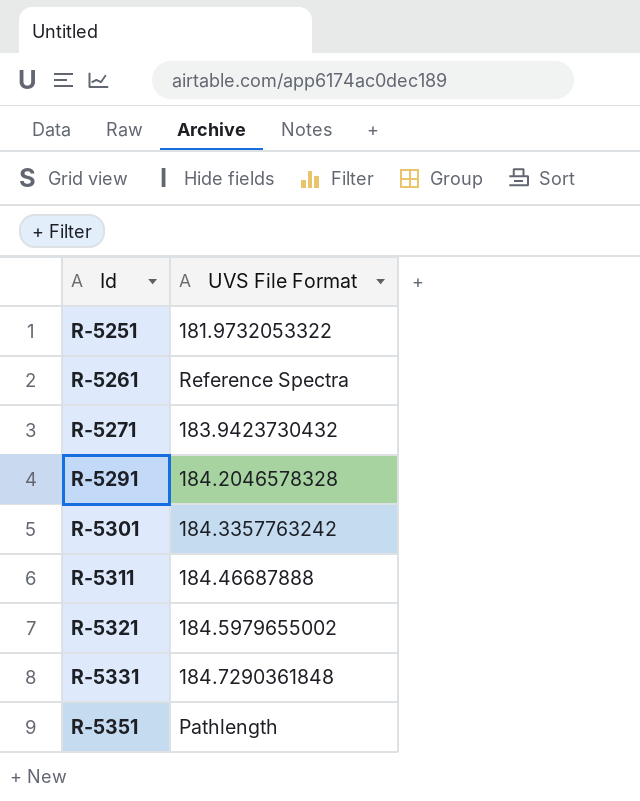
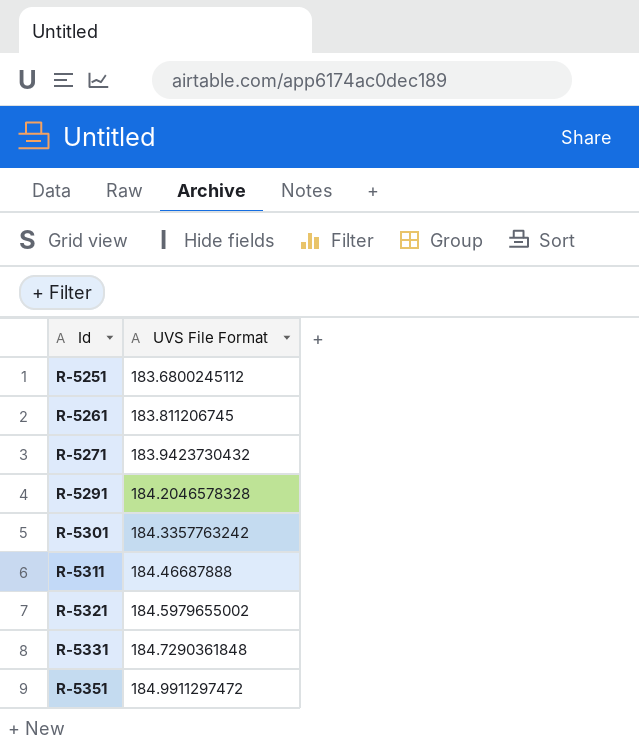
R-5251 | UVS File Format: 181.9732053322 -> 183.6800245112
R-5261 | UVS File Format: Reference Spectra -> 183.811206745
R-5351 | UVS File Format: Pathlength -> 184.9911297472

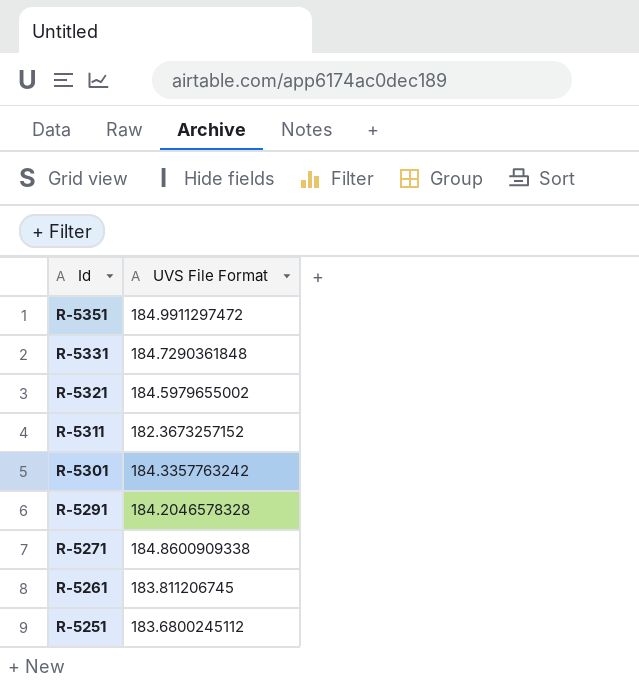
row order: Id ascending -> Id descending
R-5311 | UVS File Format: 184.46687888 -> 182.3673257152
R-5271 | UVS File Format: 183.9423730432 -> 184.8600909338

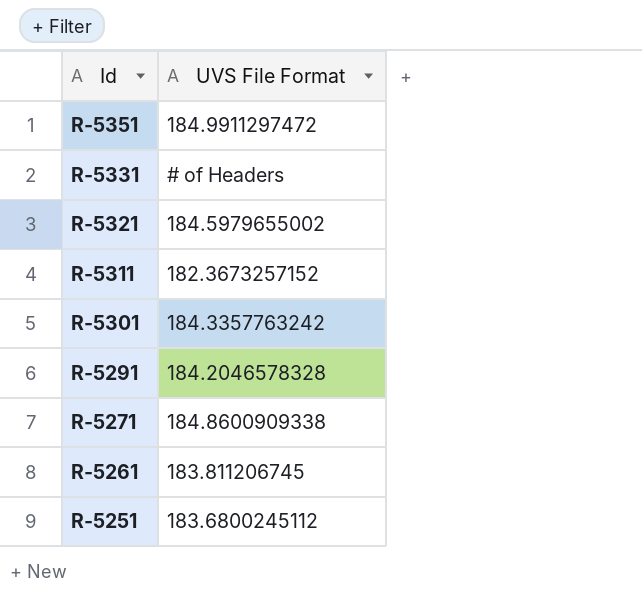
R-5331 | UVS File Format: 184.7290361848 -> # of Headers

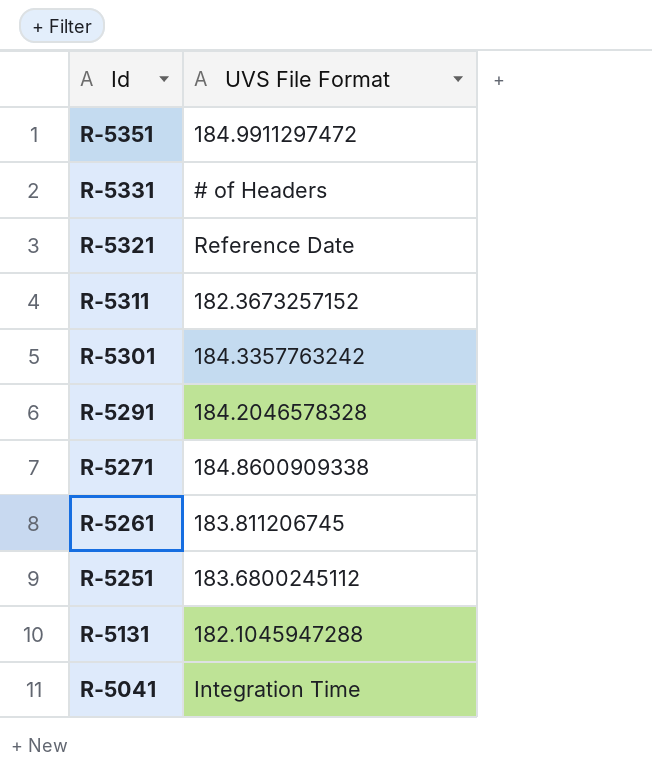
R-5321 | UVS File Format: 184.5979655002 -> Reference Date
row R-5131: none -> 182.1045947288
row R-5041: none -> Integration Time

